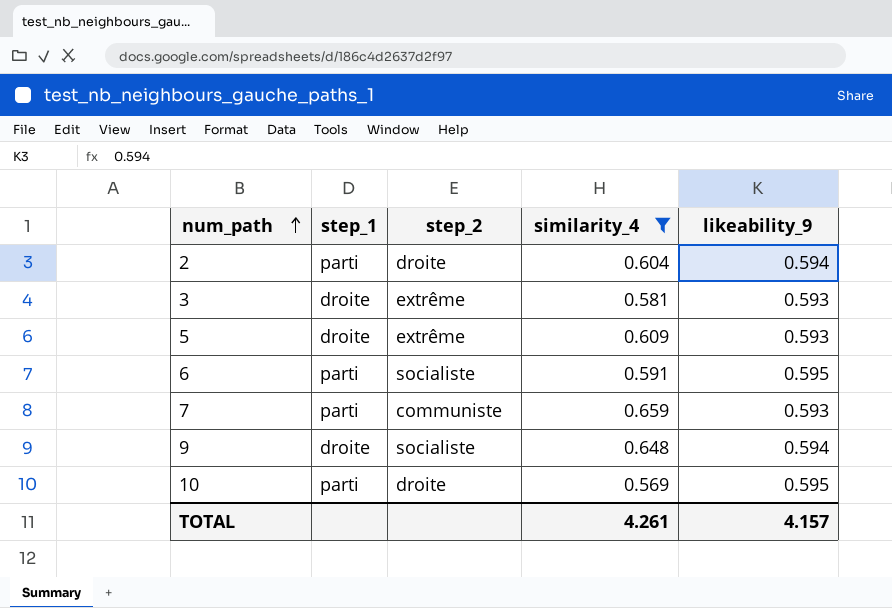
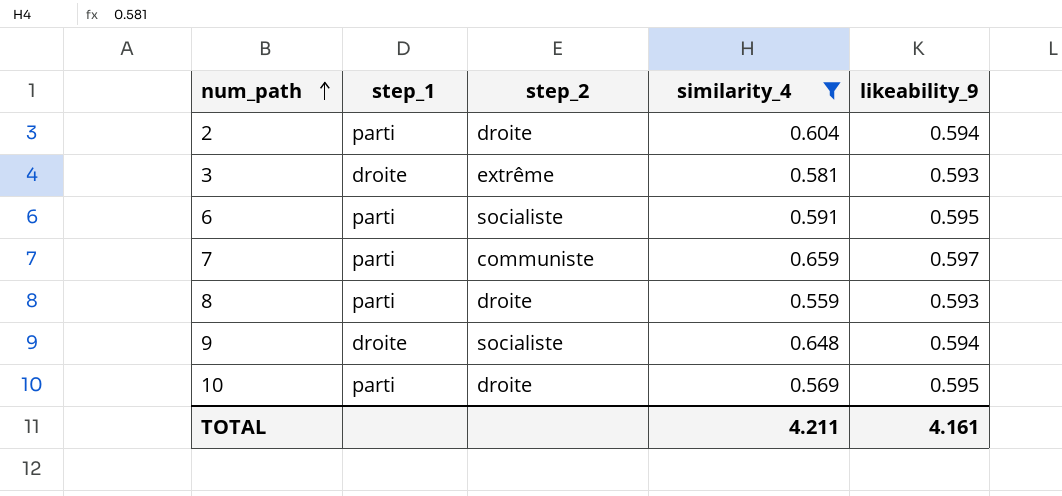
row 5: droite | extrême | 0.609 | 0.593 -> none
7 | likeability_9: 0.593 -> 0.597
row 8: none -> parti | droite | 0.559 | 0.593
TOTAL | similarity_4: 4.261 -> 4.211
TOTAL | likeability_9: 4.157 -> 4.161

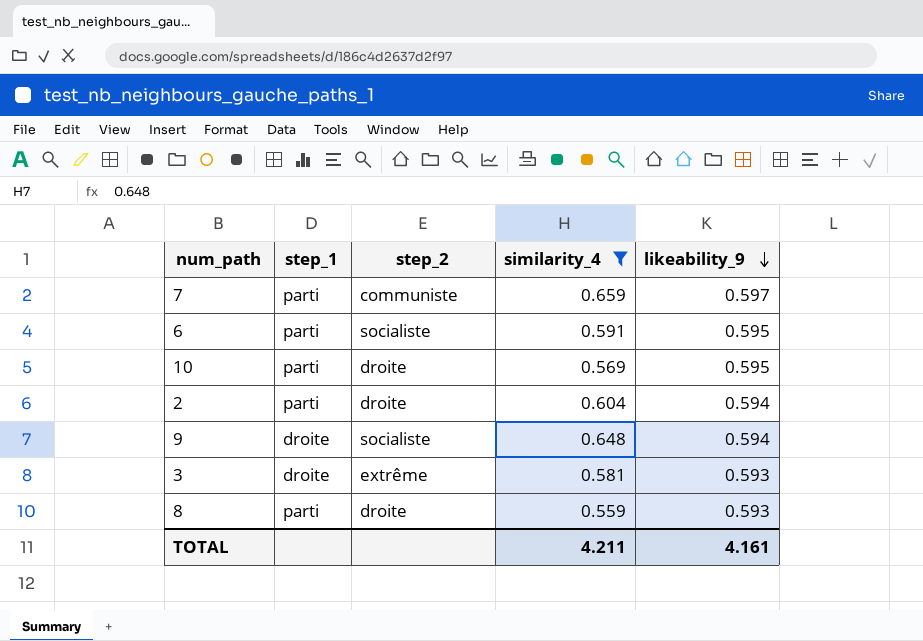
row order: num_path ascending -> likeability_9 descending

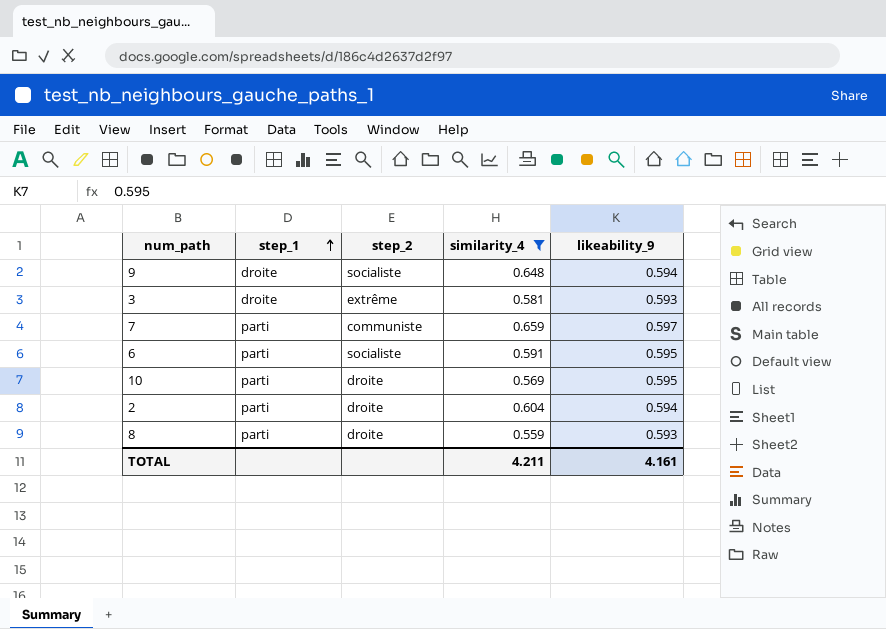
row order: likeability_9 descending -> step_1 ascending

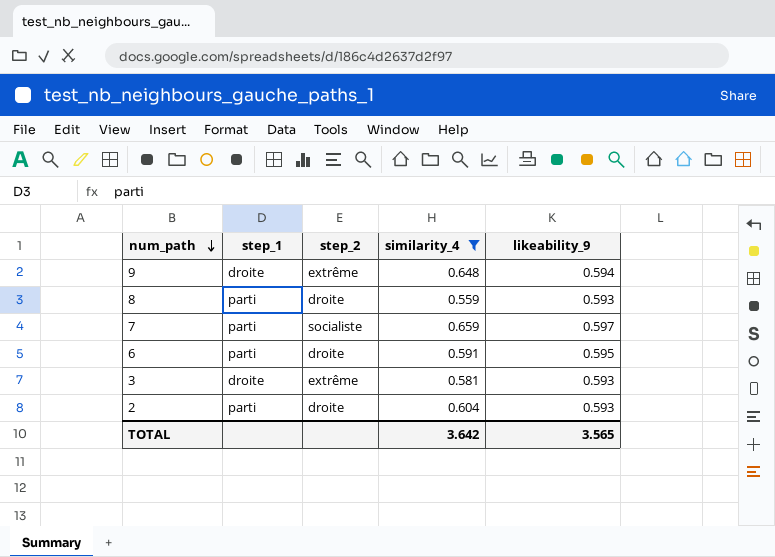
row order: step_1 ascending -> num_path descending
row 10: parti | droite | 0.569 | 0.595 -> none
9 | step_2: socialiste -> extrême
7 | step_2: communiste -> socialiste
6 | step_2: socialiste -> droite
2 | likeability_9: 0.594 -> 0.593
TOTAL | similarity_4: 4.211 -> 3.642
TOTAL | likeability_9: 4.161 -> 3.565

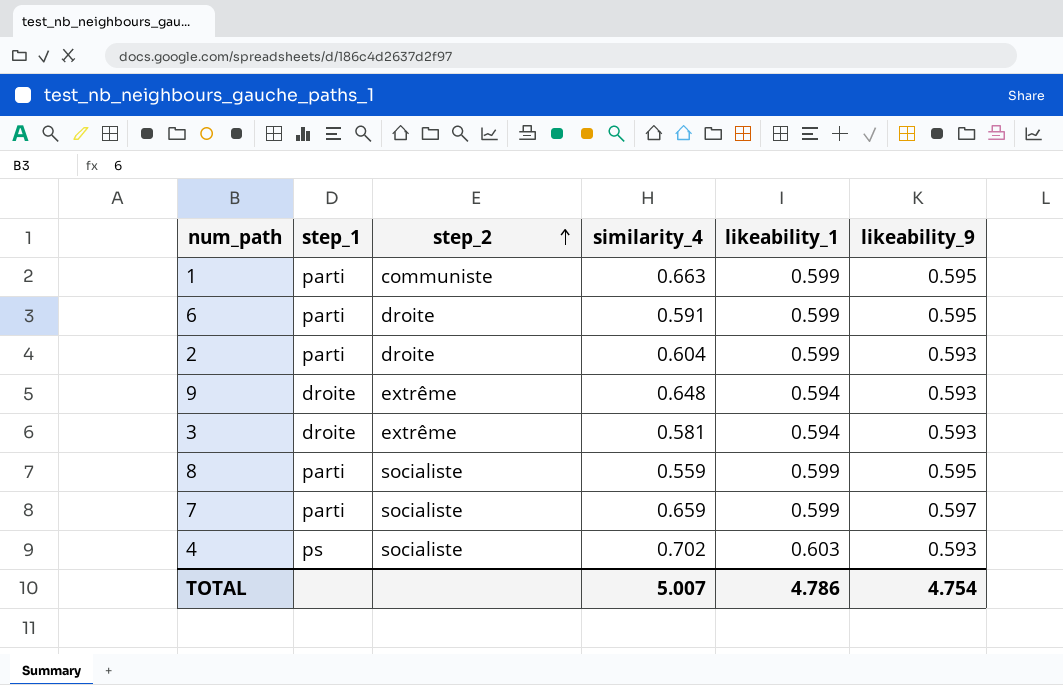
filter: similarity_4 <= 0.659 -> none
row order: num_path descending -> step_2 ascending
column likeability_1 | position: none -> 5
9 | likeability_9: 0.594 -> 0.593
8 | step_2: droite -> socialiste
8 | likeability_9: 0.593 -> 0.595
TOTAL | similarity_4: 3.642 -> 5.007
TOTAL | likeability_9: 3.565 -> 4.754

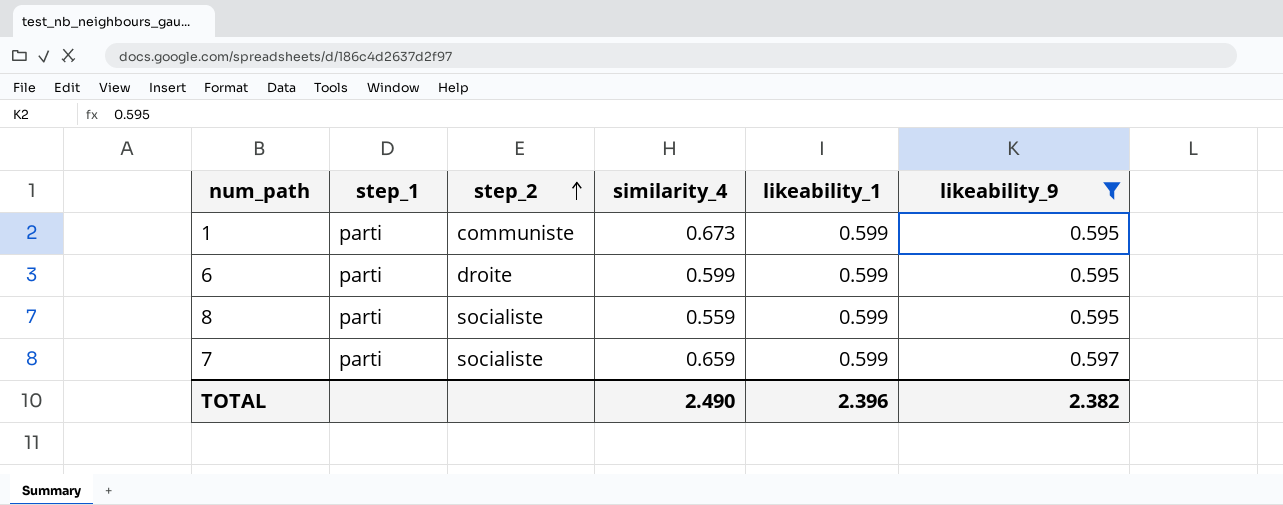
filter: none -> likeability_9 != 0.593
1 | similarity_4: 0.663 -> 0.673
6 | similarity_4: 0.591 -> 0.599
TOTAL | similarity_4: 5.007 -> 2.490
TOTAL | likeability_1: 4.786 -> 2.396
TOTAL | likeability_9: 4.754 -> 2.382

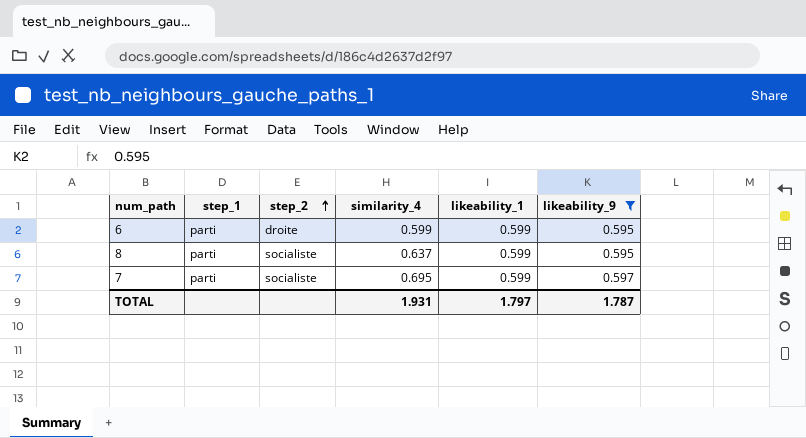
row 1: parti | communiste | 0.673 | 0.599 | 0.595 -> none
8 | similarity_4: 0.559 -> 0.637
7 | similarity_4: 0.659 -> 0.695
TOTAL | similarity_4: 2.490 -> 1.931
TOTAL | likeability_1: 2.396 -> 1.797
TOTAL | likeability_9: 2.382 -> 1.787

